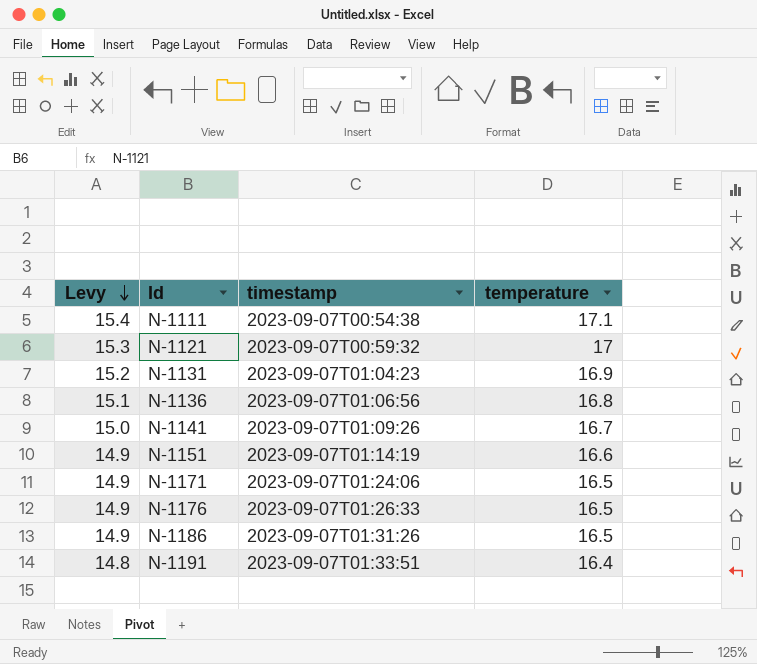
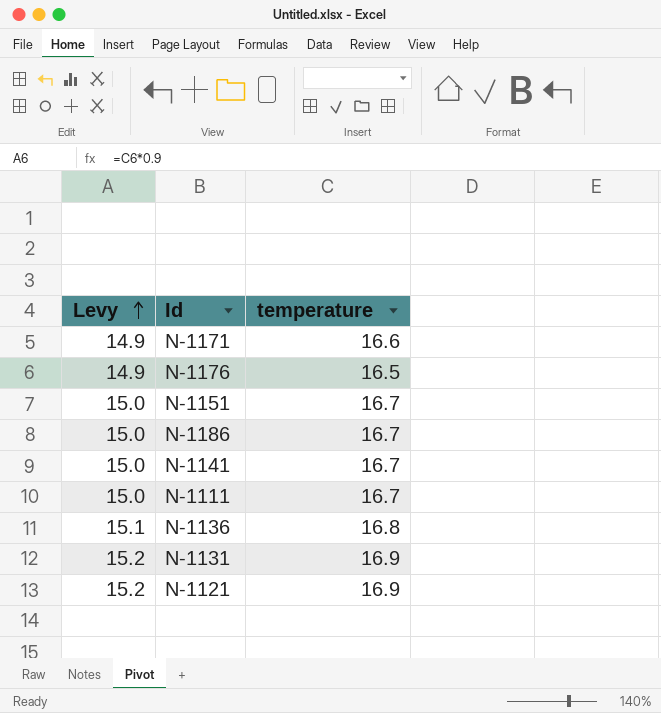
row order: Levy descending -> Levy ascending
column timestamp | position: 3 -> none
row N-1191: 14.8 | 2023-09-07T01:33:51 | 16.4 -> none
N-1171 | temperature: 16.5 -> 16.6
N-1151 | Levy: 14.9 -> 15.0
N-1151 | temperature: 16.6 -> 16.7
N-1186 | Levy: 14.9 -> 15.0
N-1186 | temperature: 16.5 -> 16.7
N-1111 | Levy: 15.4 -> 15.0
N-1111 | temperature: 17.1 -> 16.7
N-1121 | Levy: 15.3 -> 15.2
N-1121 | temperature: 17 -> 16.9

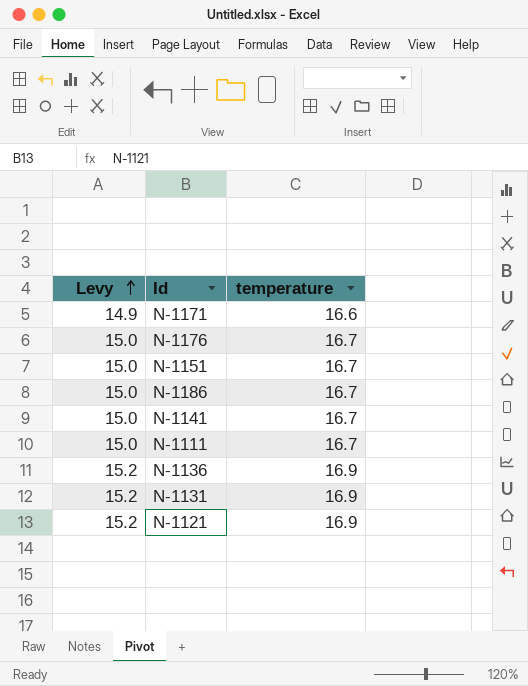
N-1176 | Levy: 14.9 -> 15.0
N-1176 | temperature: 16.5 -> 16.7
N-1136 | Levy: 15.1 -> 15.2
N-1136 | temperature: 16.8 -> 16.9

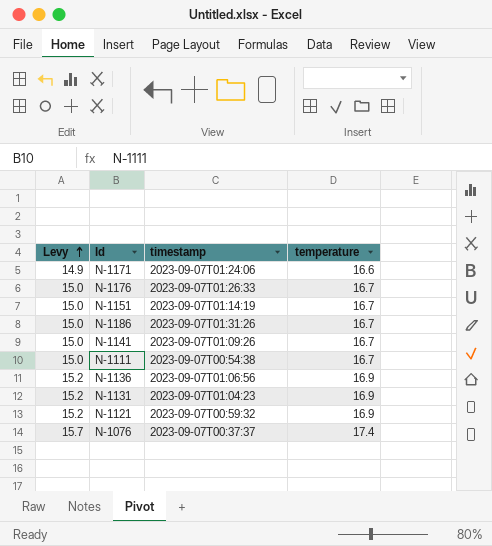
column timestamp | position: none -> 3
row N-1076: none -> 15.7 | 2023-09-07T00:37:37 | 17.4

